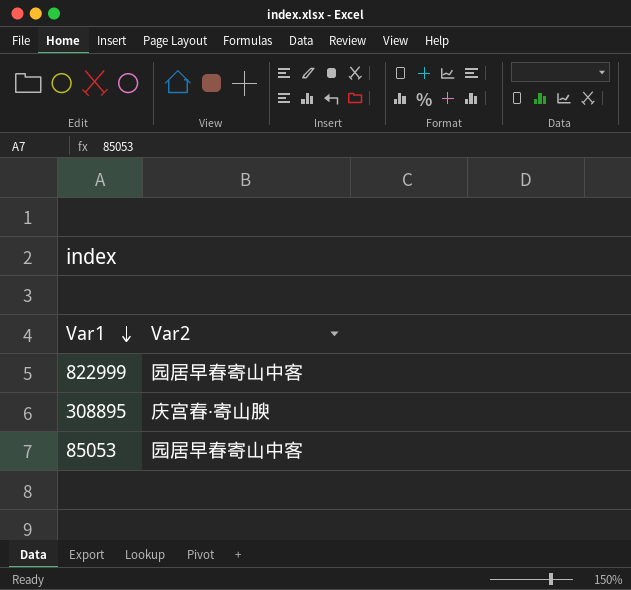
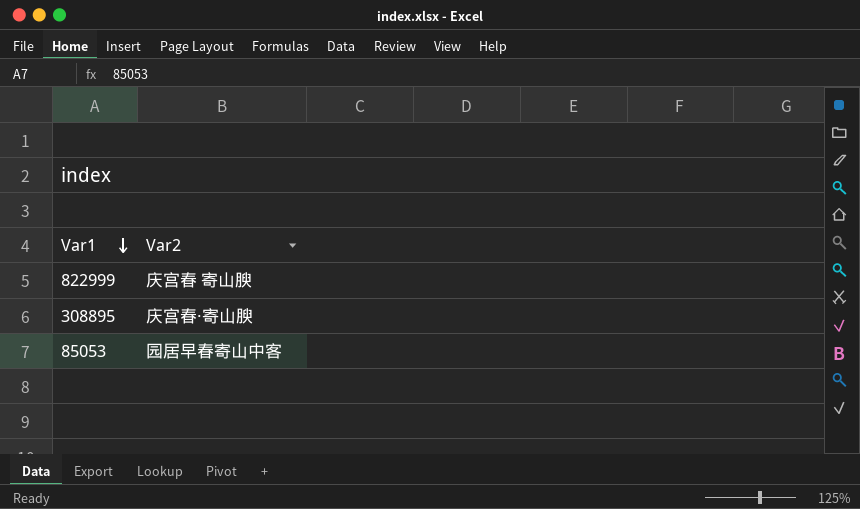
822999 | Var2: 园居早春寄山中客 -> 庆宫春 寄山腴

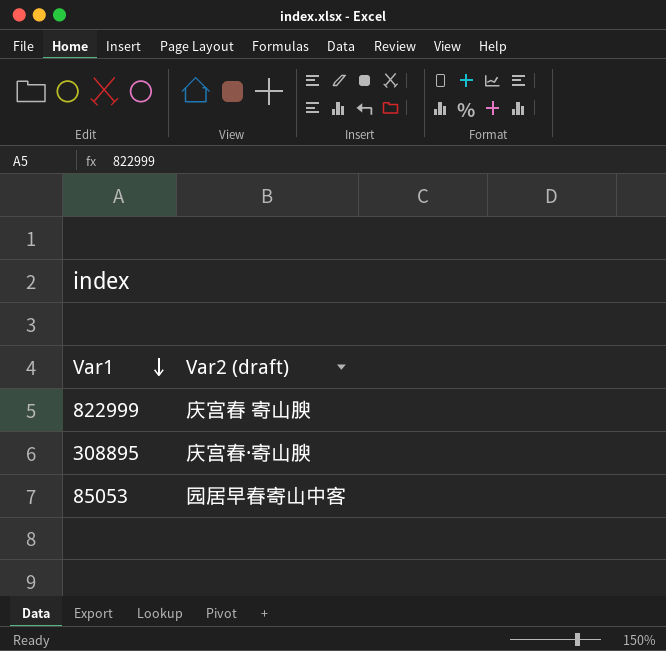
column name: Var2 -> Var2 (draft)

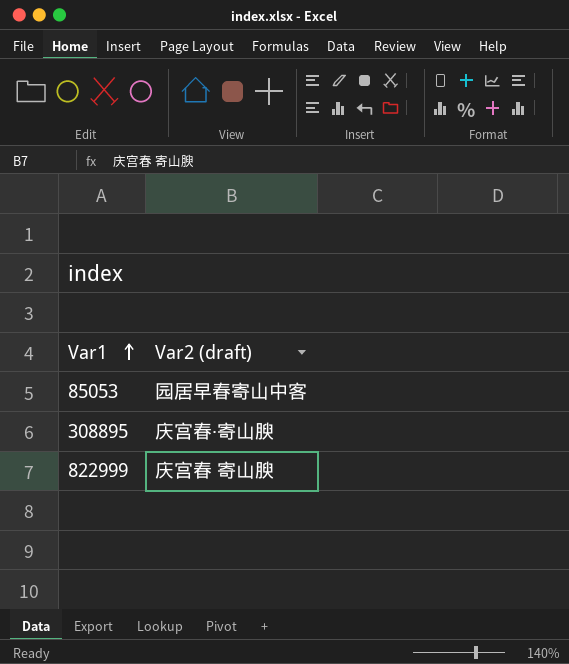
row order: Var1 descending -> Var1 ascending

